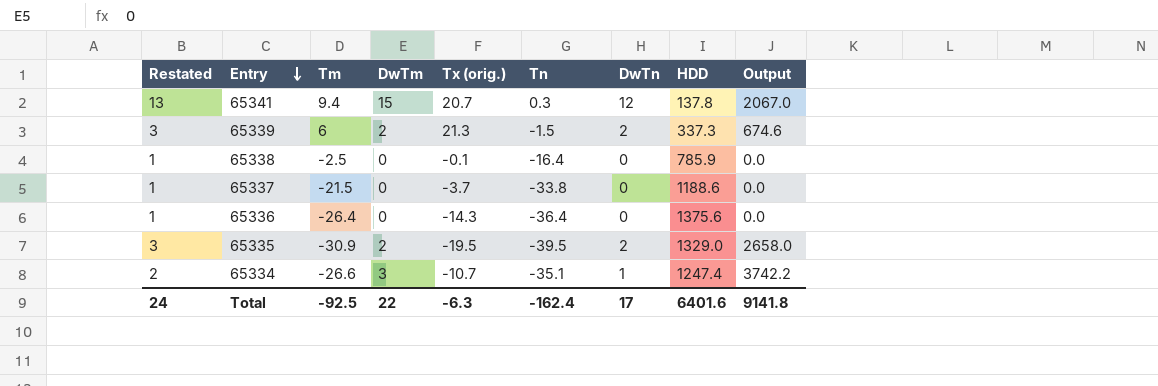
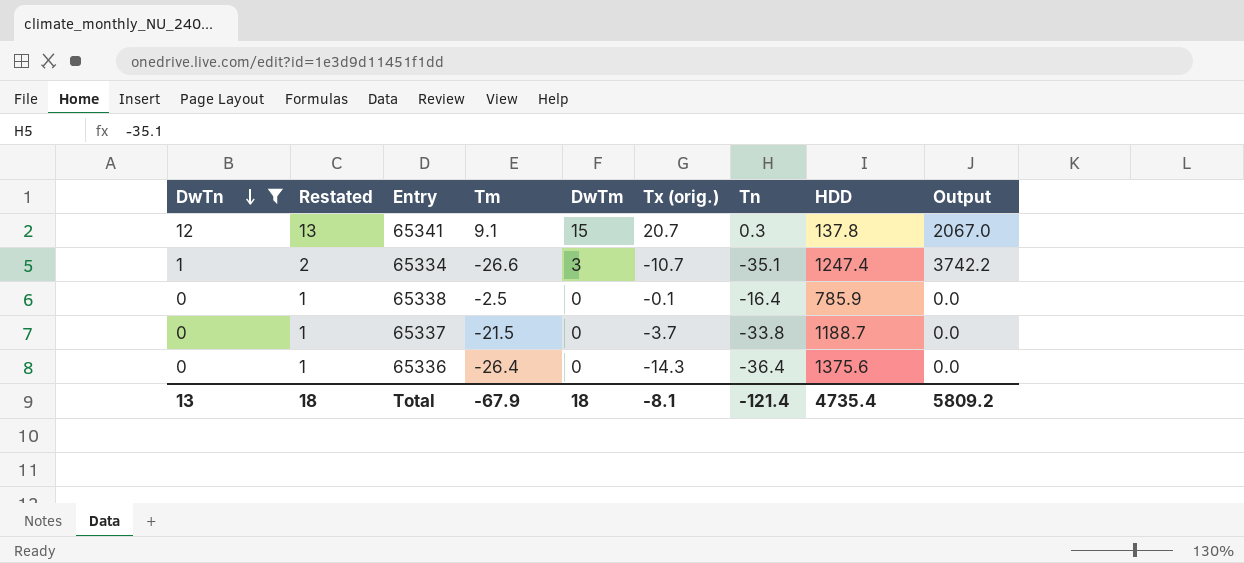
filter: none -> DwTn != 2
row order: Entry descending -> DwTn descending
column DwTn | position: 7 -> 1
65341 | Tm: 9.4 -> 9.1
65337 | HDD: 1188.6 -> 1188.7
Total | DwTn: 17 -> 13
Total | Restated: 24 -> 18
Total | Tm: -92.5 -> -67.9
Total | DwTm: 22 -> 18
Total | Tx (orig.): -6.3 -> -8.1
Total | Tn: -162.4 -> -121.4
Total | HDD: 6401.6 -> 4735.4
Total | Output: 9141.8 -> 5809.2

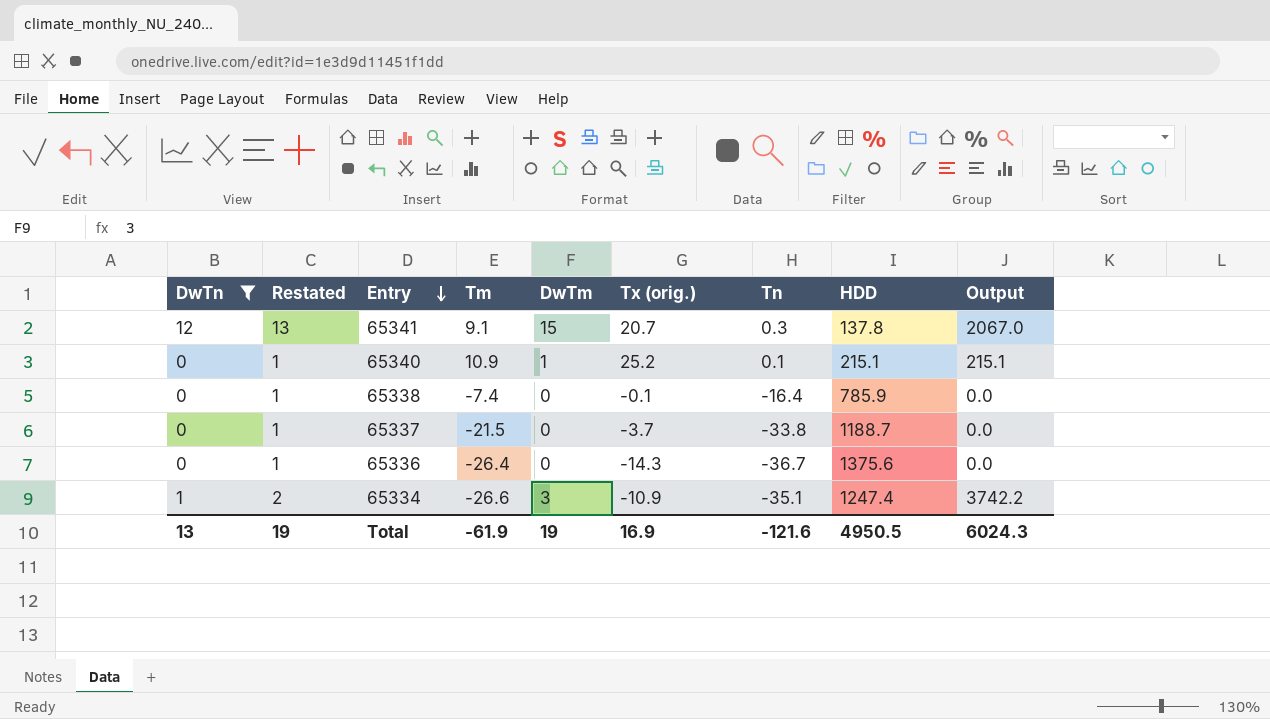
row order: DwTn descending -> Entry descending
row 65340: none -> 0 | 1 | 10.9 | 1 | 25.2 | 0.1 | 215.1 | 215.1
65338 | Tm: -2.5 -> -7.4
65336 | Tn: -36.4 -> -36.7
65334 | Tx (orig.): -10.7 -> -10.9
Total | Restated: 18 -> 19
Total | Tm: -67.9 -> -61.9
Total | DwTm: 18 -> 19
Total | Tx (orig.): -8.1 -> 16.9
Total | Tn: -121.4 -> -121.6
Total | HDD: 4735.4 -> 4950.5
Total | Output: 5809.2 -> 6024.3

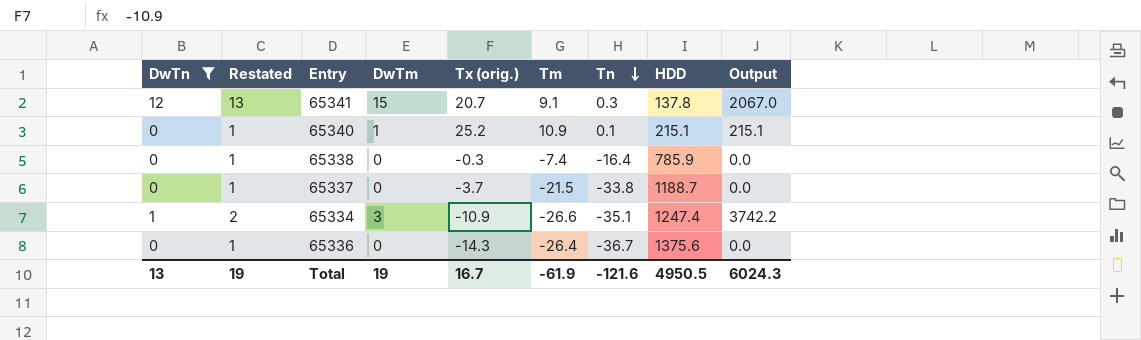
row order: Entry descending -> Tn descending
column Tm | position: 4 -> 6
65338 | Tx (orig.): -0.1 -> -0.3
Total | Tx (orig.): 16.9 -> 16.7

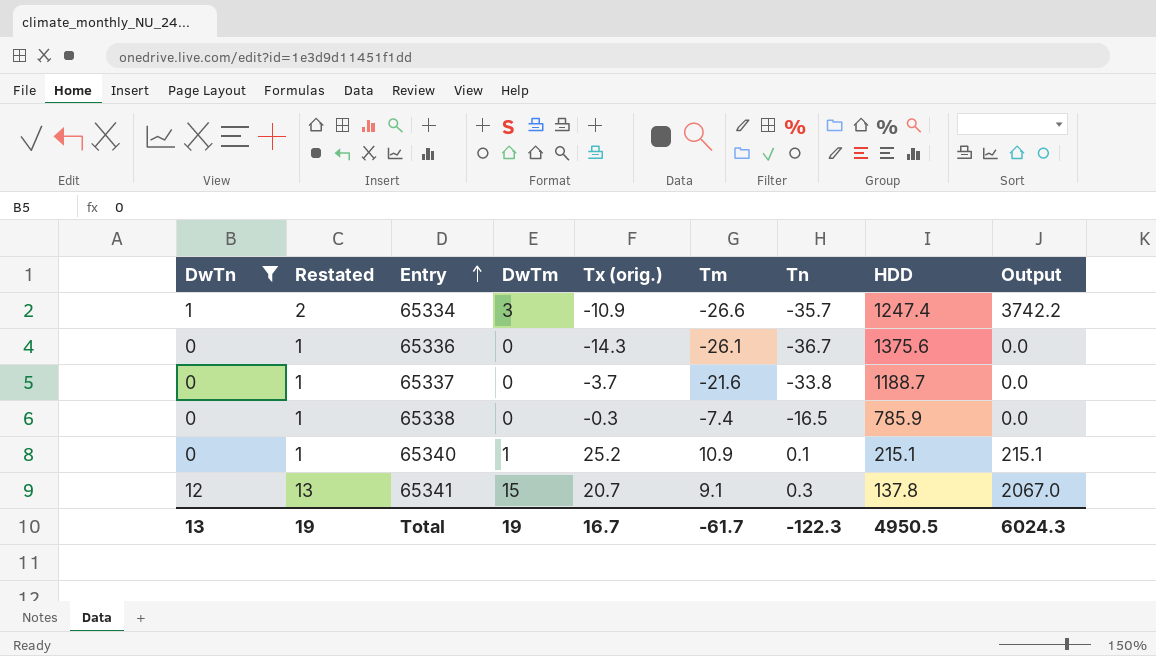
row order: Tn descending -> Entry ascending
65334 | Tn: -35.1 -> -35.7
65336 | Tm: -26.4 -> -26.1
65337 | Tm: -21.5 -> -21.6
65338 | Tn: -16.4 -> -16.5
Total | Tm: -61.9 -> -61.7
Total | Tn: -121.6 -> -122.3

